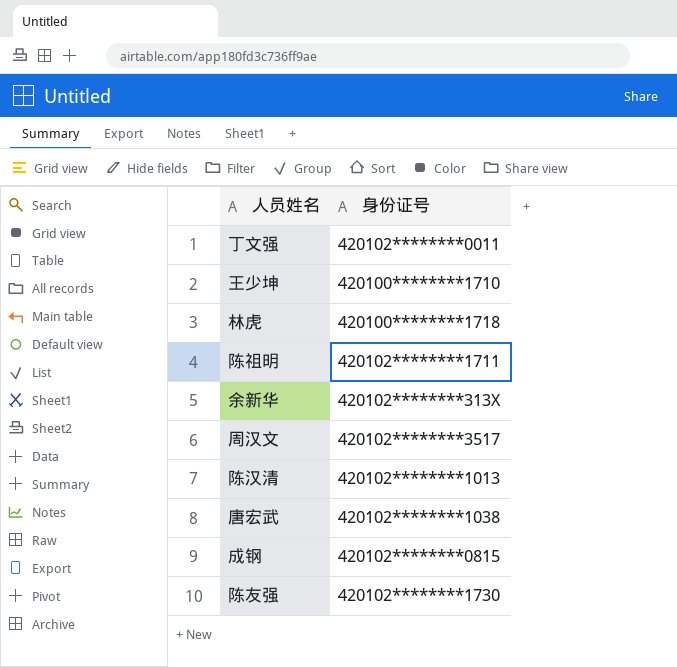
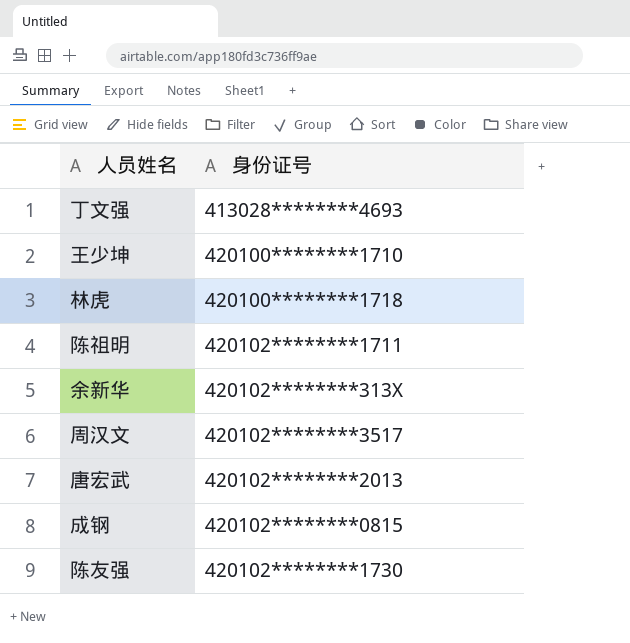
row 陈汉清: 420102********1013 -> none
丁文强 | 身份证号: 420102********0011 -> 413028********4693
唐宏武 | 身份证号: 420102********1038 -> 420102********2013

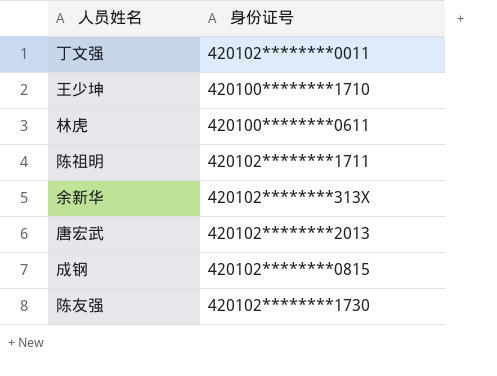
row 周汉文: 420102********3517 -> none
丁文强 | 身份证号: 413028********4693 -> 420102********0011
林虎 | 身份证号: 420100********1718 -> 420100********0611

